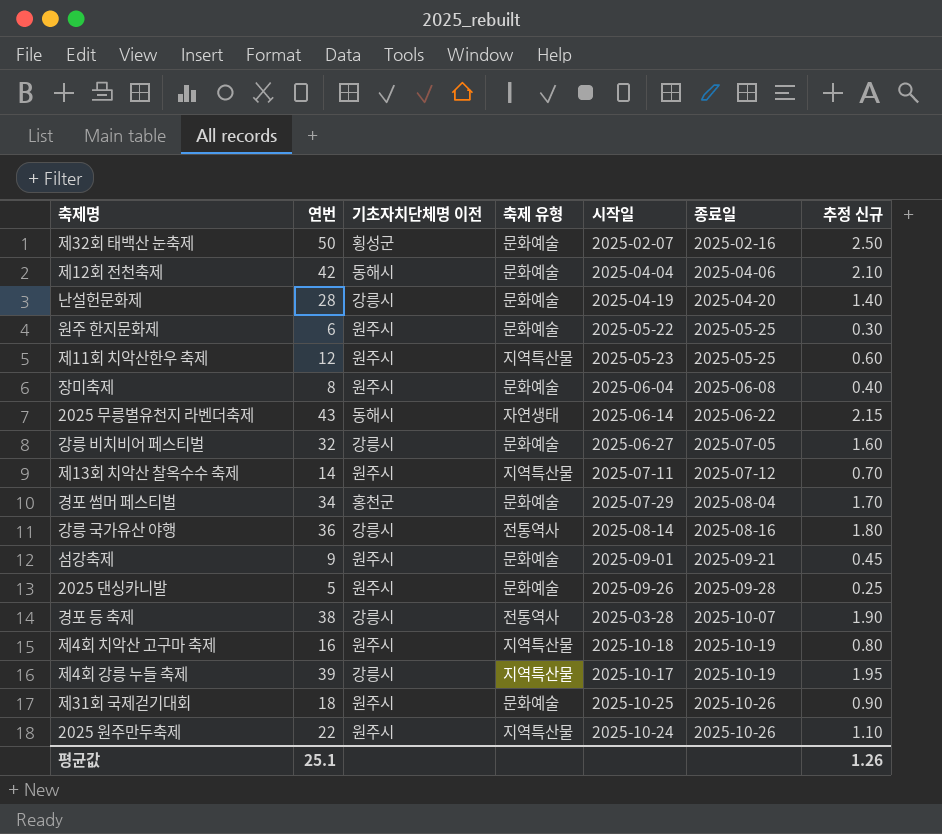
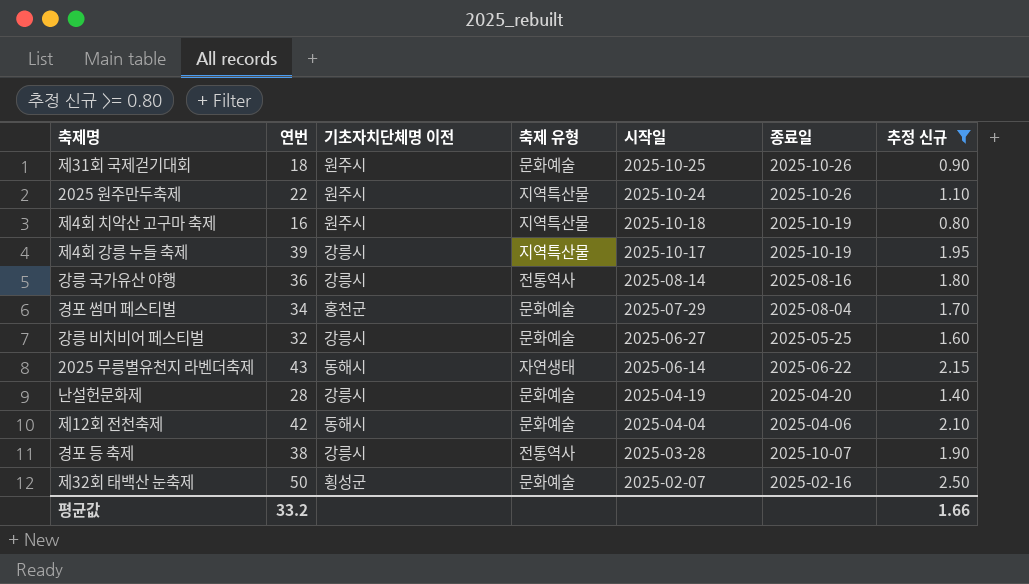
filter: none -> 추정 신규 >= 0.80
row order: 종료일 ascending -> 시작일 descending
강릉 비치비어 페스티벌 | 종료일: 2025-07-05 -> 2025-05-25
평균값 | 연번: 25.1 -> 33.2
평균값 | 추정 신규: 1.26 -> 1.66

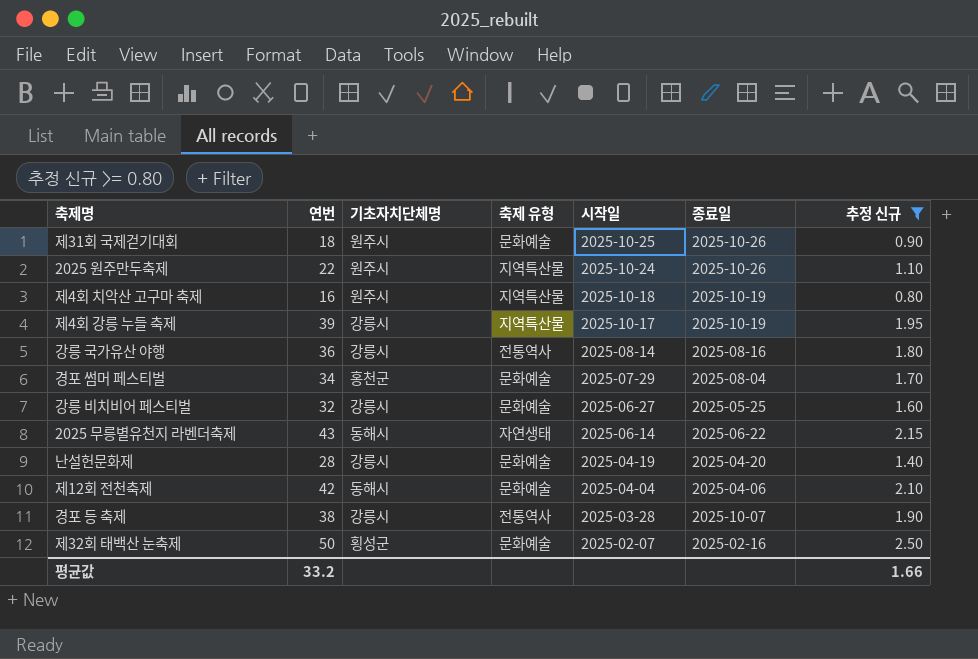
column name: 기초자치단체명 이전 -> 기초자치단체명

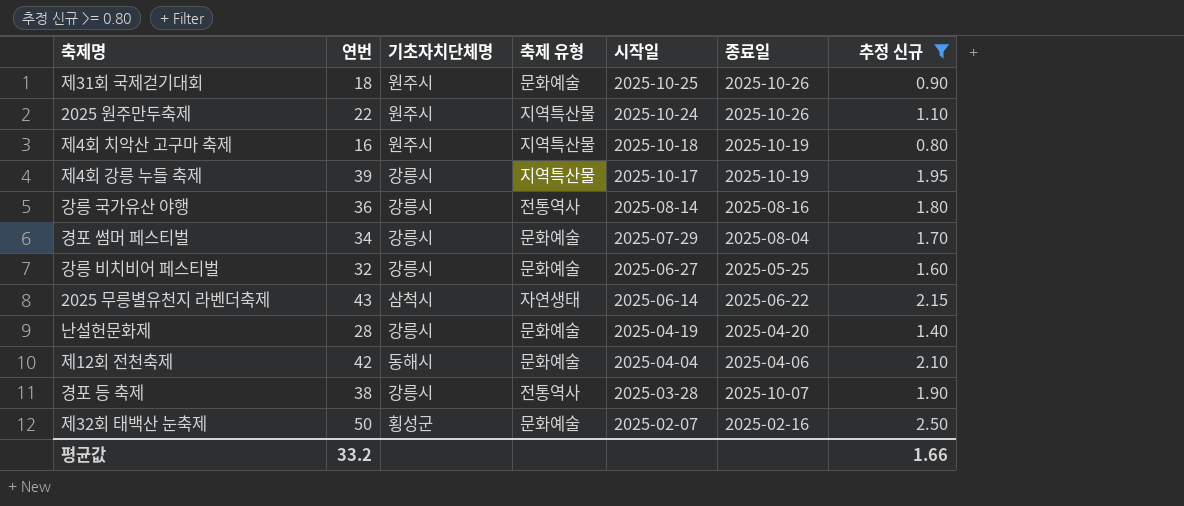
경포 썸머 페스티벌 | 기초자치단체명: 홍천군 -> 강릉시
2025 무릉별유천지 라벤더축제 | 기초자치단체명: 동해시 -> 삼척시

